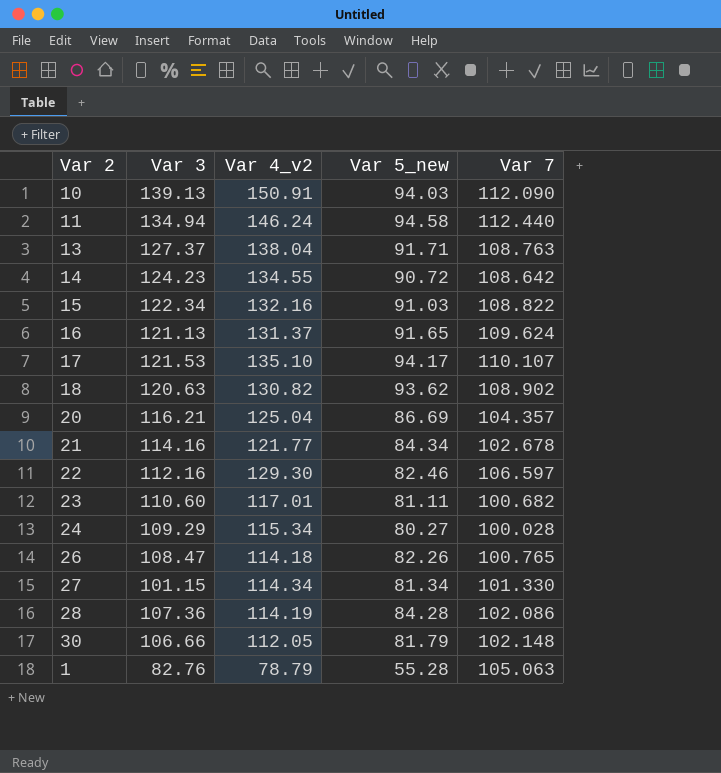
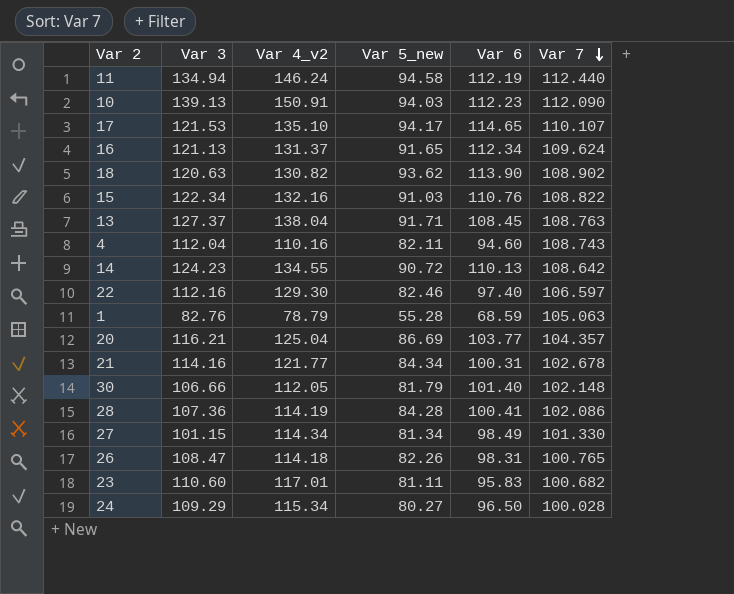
row order: none -> Var 7 descending
column Var 6 | position: none -> 5
row 4: none -> 112.04 | 110.16 | 82.11 | 94.60 | 108.743

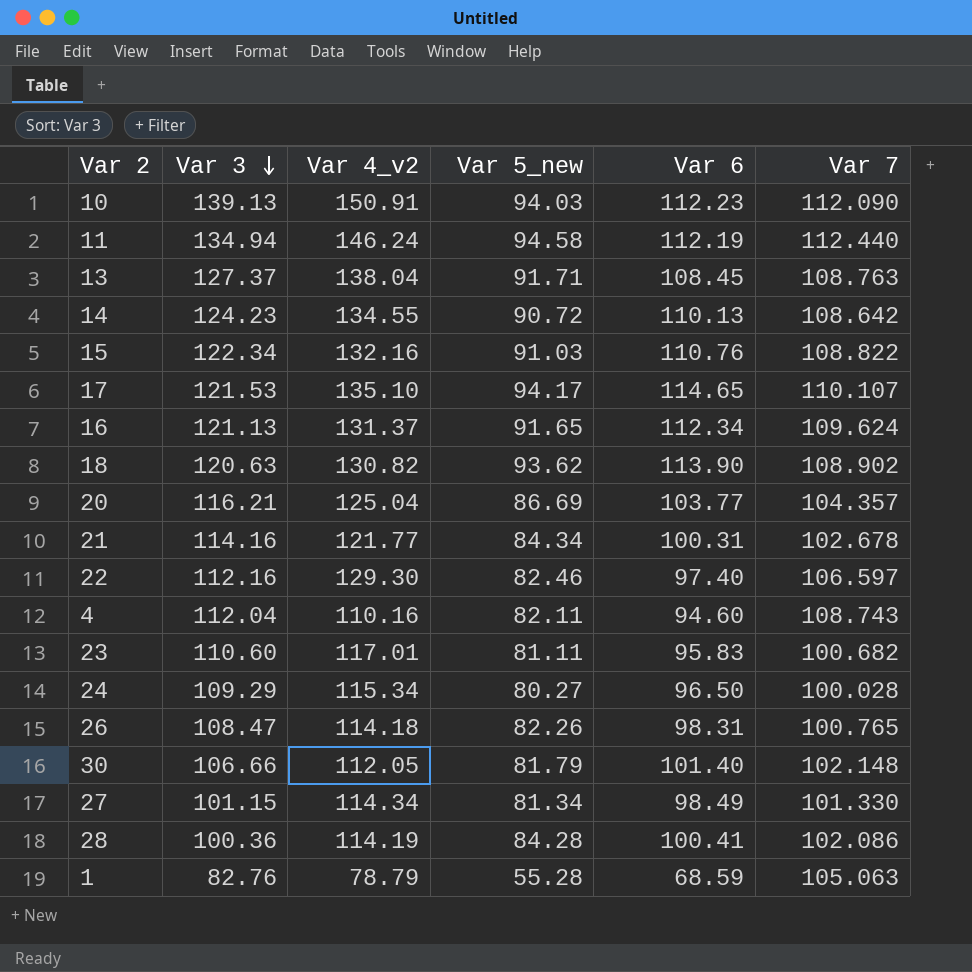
row order: Var 7 descending -> Var 3 descending
28 | Var 3: 107.36 -> 100.36

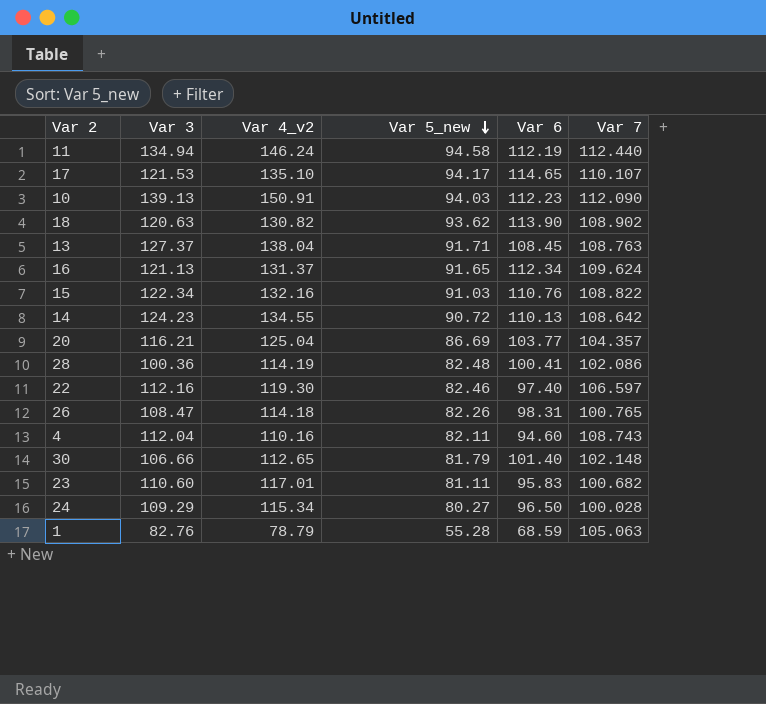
row order: Var 3 descending -> Var 5_new descending
row 21: 114.16 | 121.77 | 84.34 | 100.31 | 102.678 -> none
row 27: 101.15 | 114.34 | 81.34 | 98.49 | 101.330 -> none
28 | Var 5_new: 84.28 -> 82.48
22 | Var 4_v2: 129.30 -> 119.30
30 | Var 4_v2: 112.05 -> 112.65

